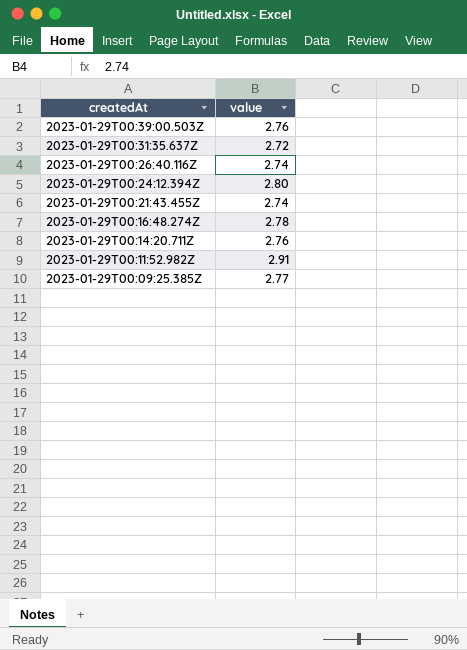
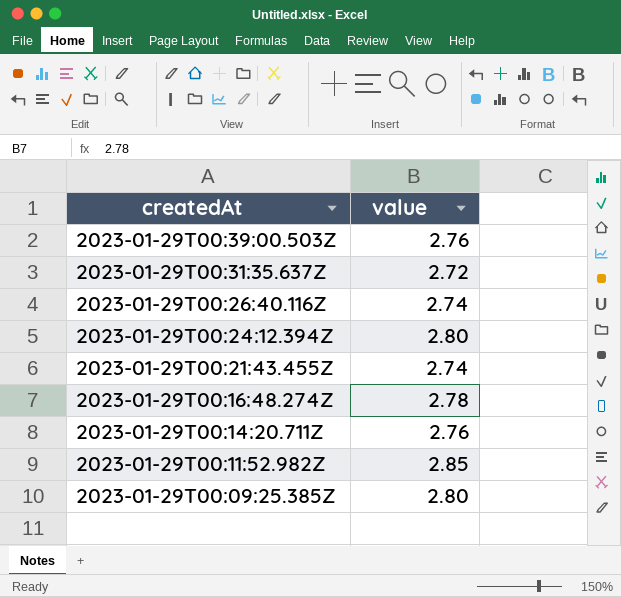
2023-01-29T00:11:52.982Z | value: 2.91 -> 2.85
2023-01-29T00:09:25.385Z | value: 2.77 -> 2.80

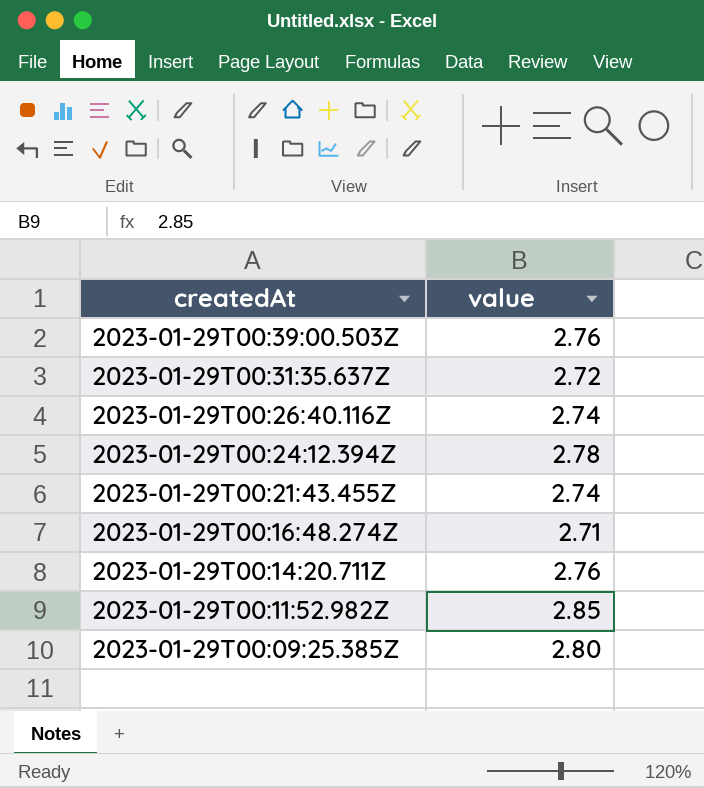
2023-01-29T00:24:12.394Z | value: 2.80 -> 2.78
2023-01-29T00:16:48.274Z | value: 2.78 -> 2.71

